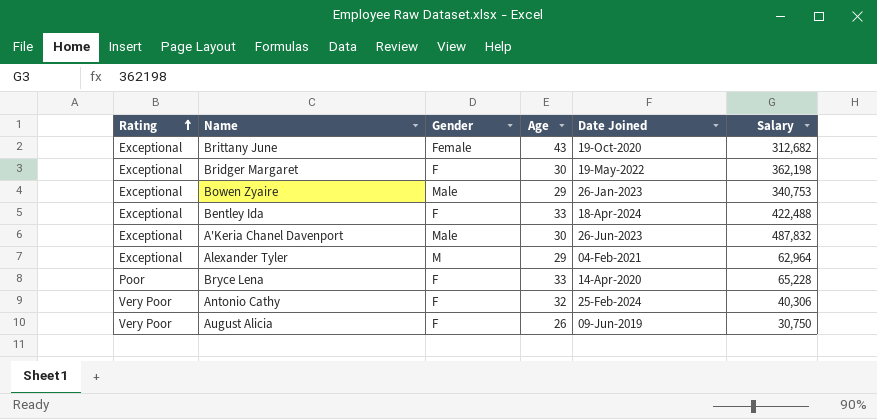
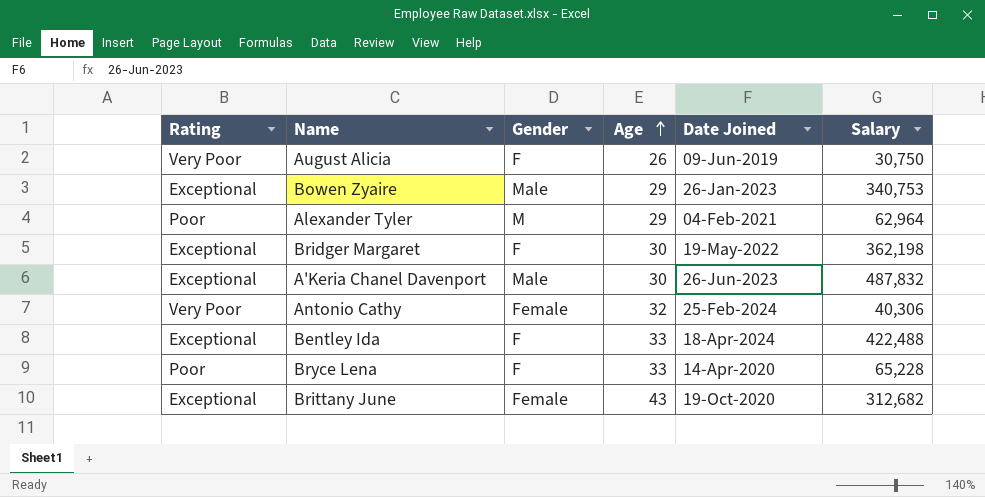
row order: Rating ascending -> Age ascending
Alexander Tyler | Rating: Exceptional -> Poor
Antonio Cathy | Gender: F -> Female

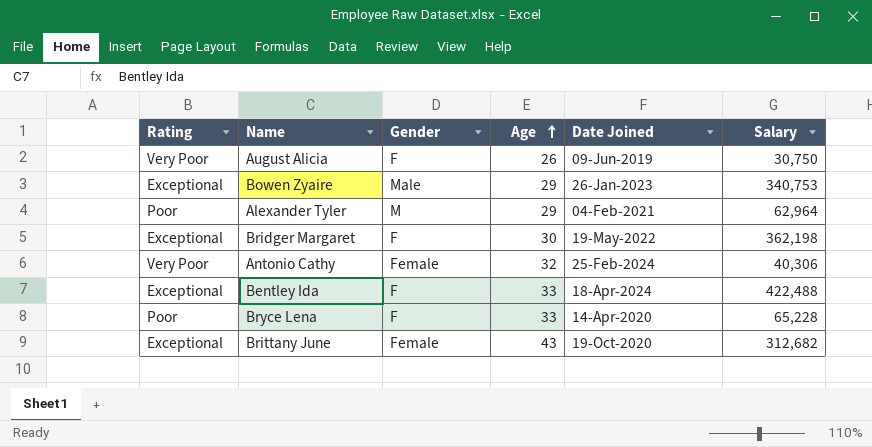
row A'Keria Chanel Davenport: Exceptional | Male | 30 | 26-Jun-2023 | 487,832 -> none

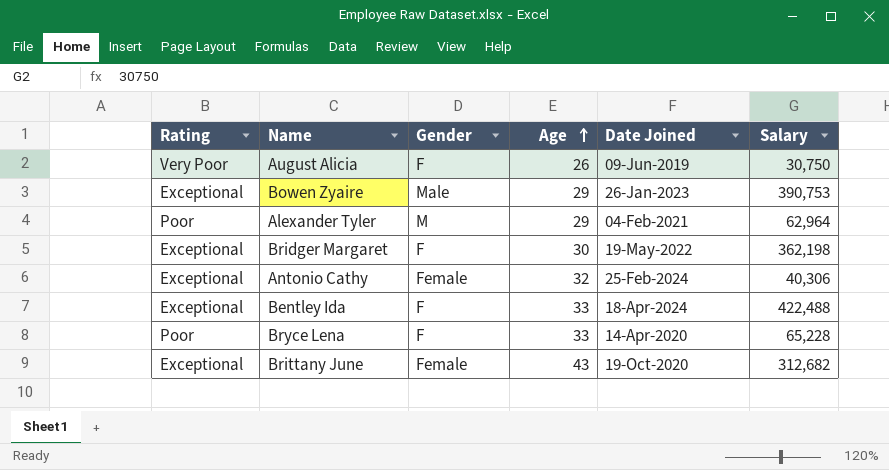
Bowen Zyaire | Salary: 340,753 -> 390,753
Antonio Cathy | Rating: Very Poor -> Exceptional

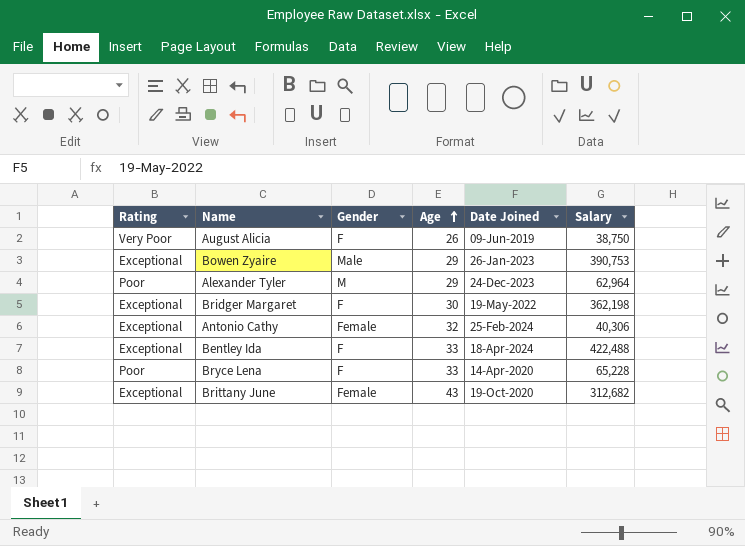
August Alicia | Salary: 30,750 -> 38,750
Alexander Tyler | Date Joined: 04-Feb-2021 -> 24-Dec-2023

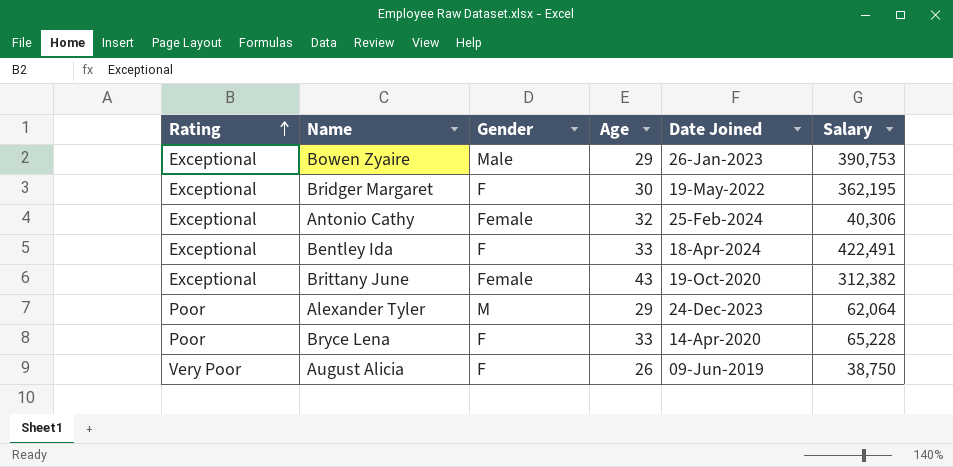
row order: Age ascending -> Rating ascending
Bridger Margaret | Salary: 362,198 -> 362,195
Bentley Ida | Salary: 422,488 -> 422,491
Brittany June | Salary: 312,682 -> 312,382
Alexander Tyler | Salary: 62,964 -> 62,064

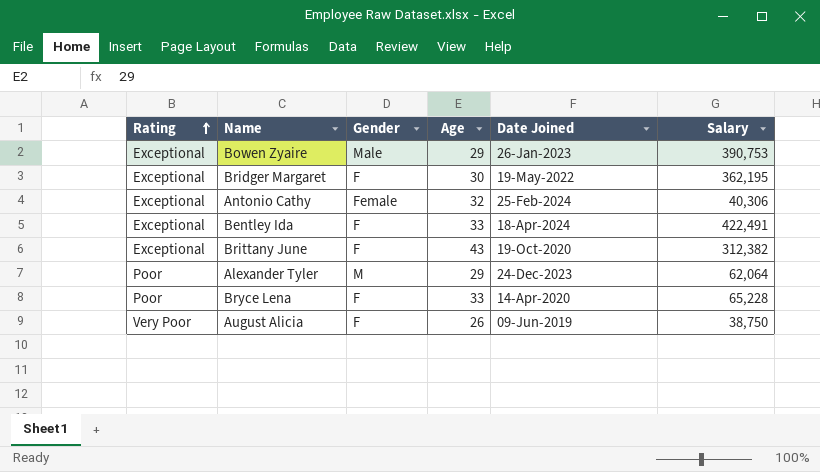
Brittany June | Gender: Female -> F

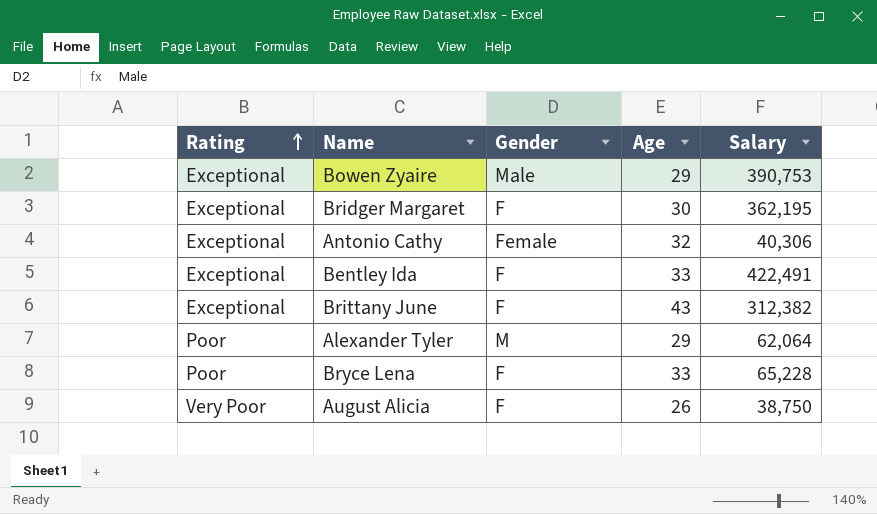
column Date Joined | position: 5 -> none

